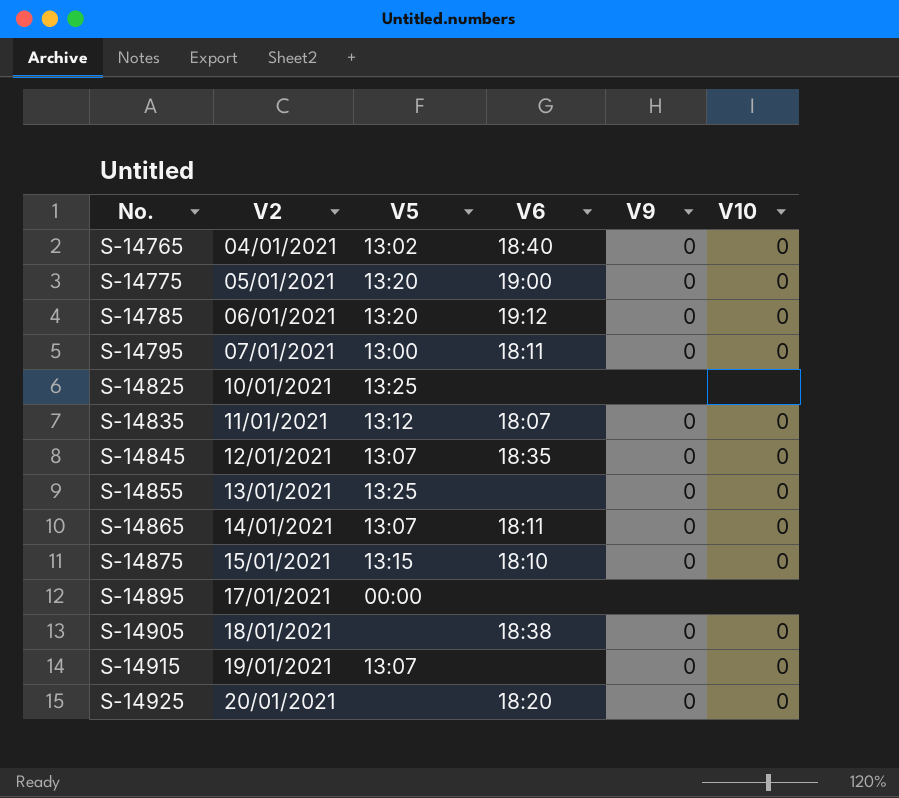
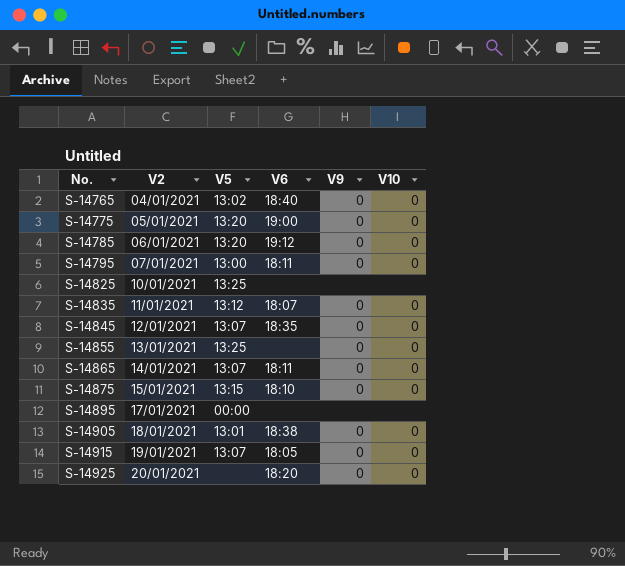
S-14905 | V5: none -> 13:01
S-14915 | V6: none -> 18:05

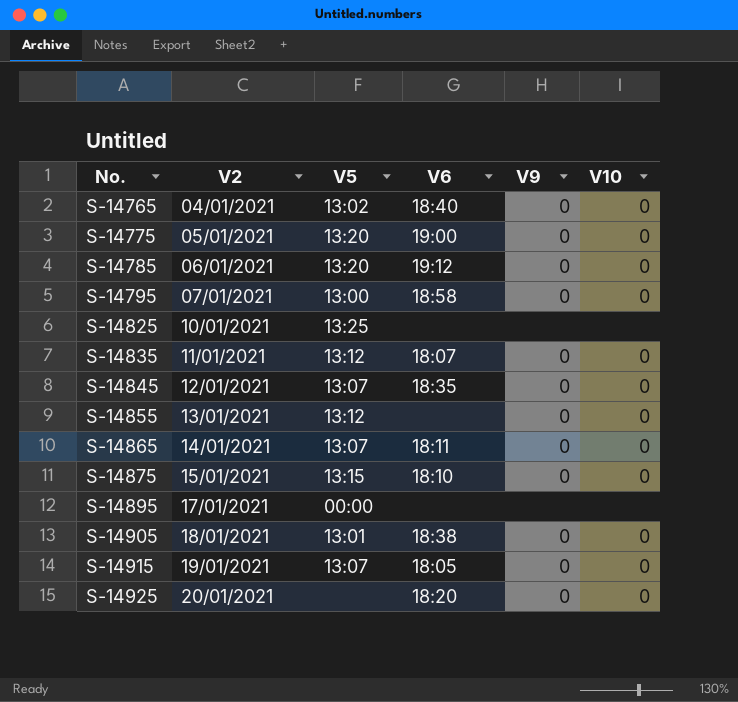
S-14795 | V6: 18:11 -> 18:58
S-14855 | V5: 13:25 -> 13:12

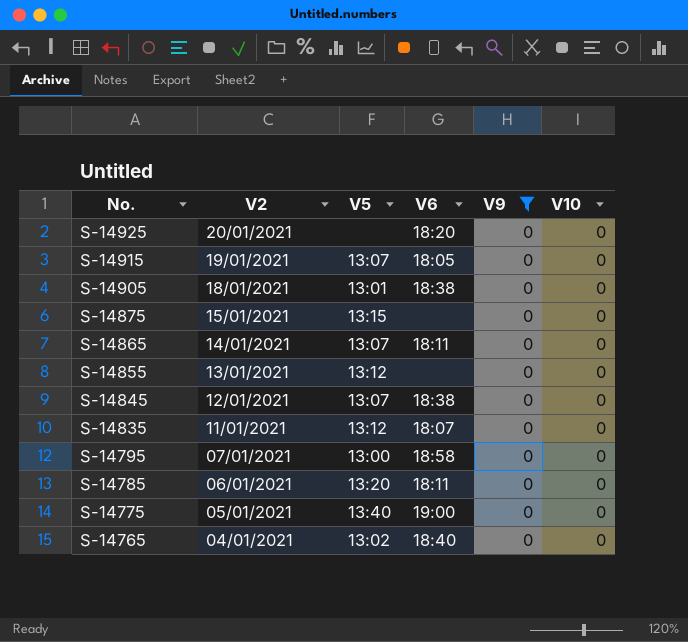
filter: none -> V9 = 0
row order: No. ascending -> No. descending
S-14875 | V6: 18:10 -> none
S-14845 | V6: 18:35 -> 18:38
S-14785 | V6: 19:12 -> 18:11
S-14775 | V5: 13:20 -> 13:40

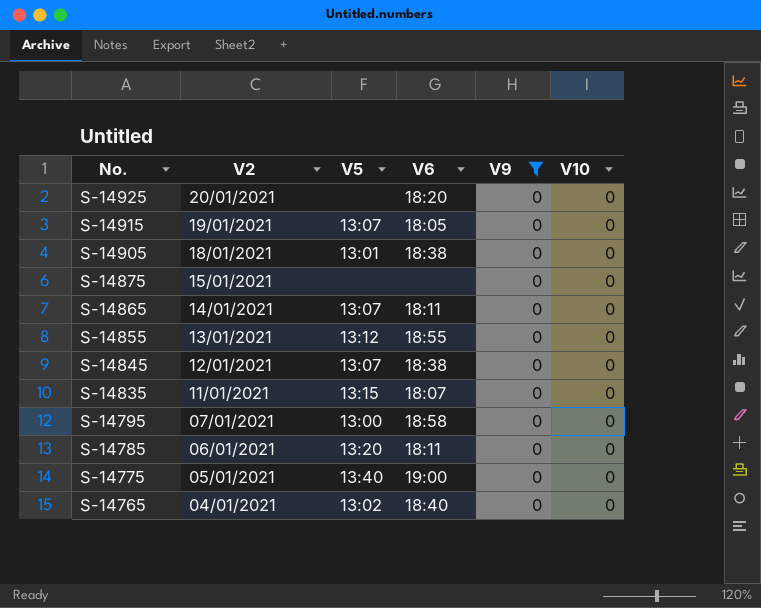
S-14875 | V5: 13:15 -> none
S-14855 | V6: none -> 18:55
S-14835 | V5: 13:12 -> 13:15

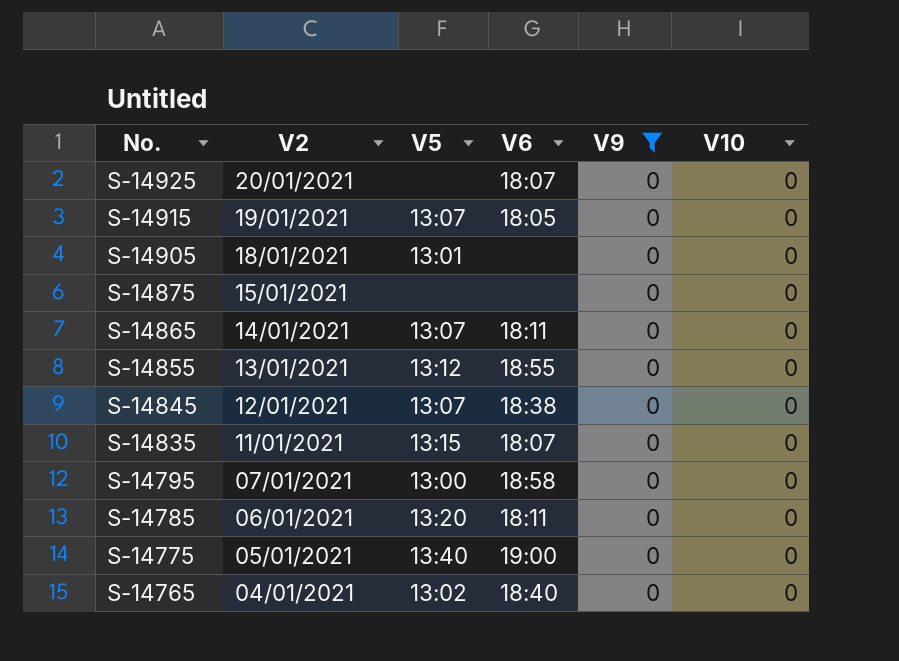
S-14925 | V6: 18:20 -> 18:07
S-14905 | V6: 18:38 -> none

